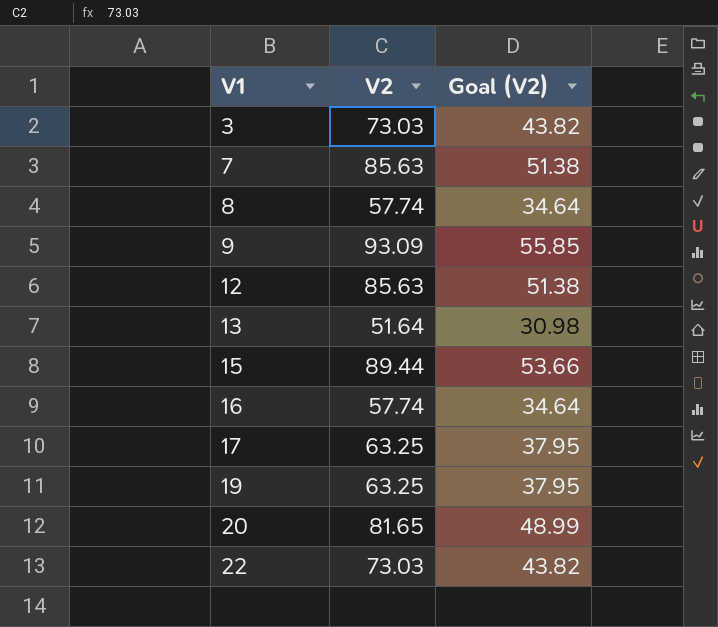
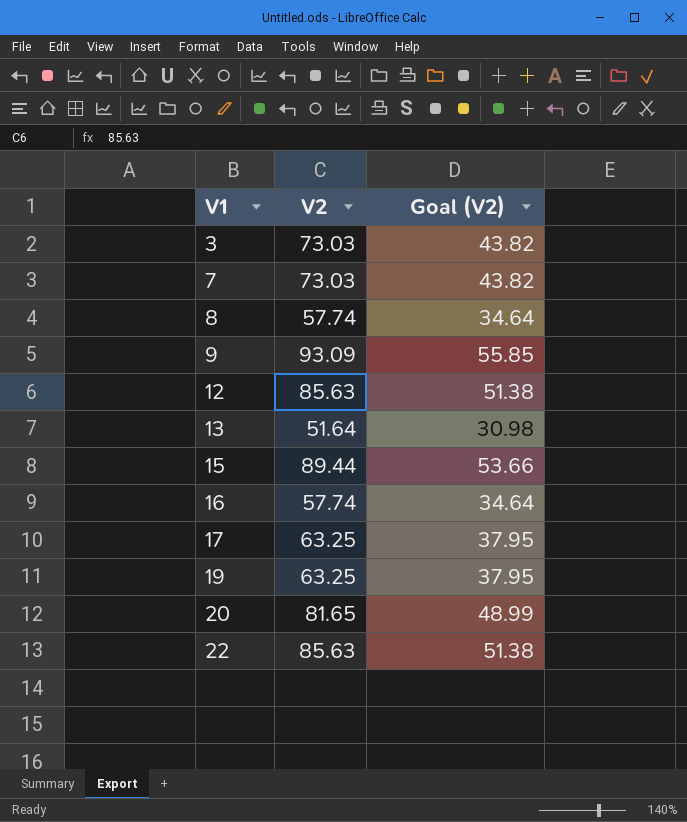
7 | V2: 85.63 -> 73.03
7 | Goal (V2): 51.38 -> 43.82
22 | V2: 73.03 -> 85.63
22 | Goal (V2): 43.82 -> 51.38

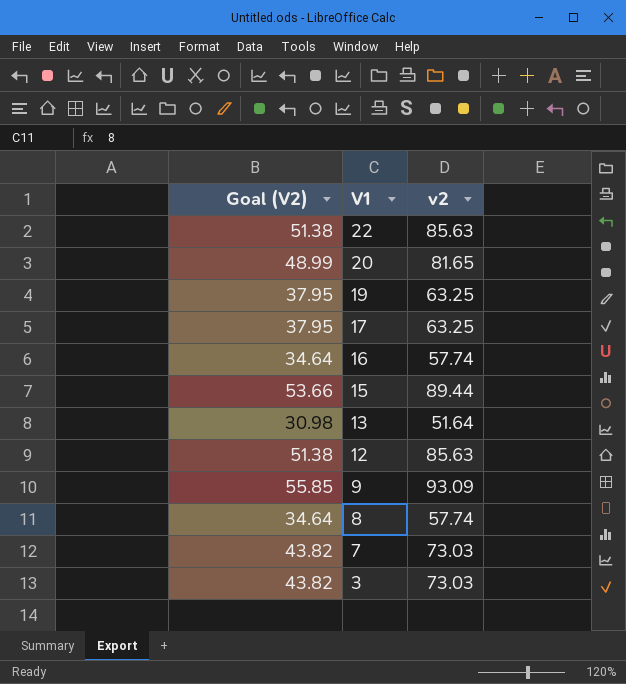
row order: V1 ascending -> V1 descending
column Goal (V2) | position: 3 -> 1
column name: V2 -> v2

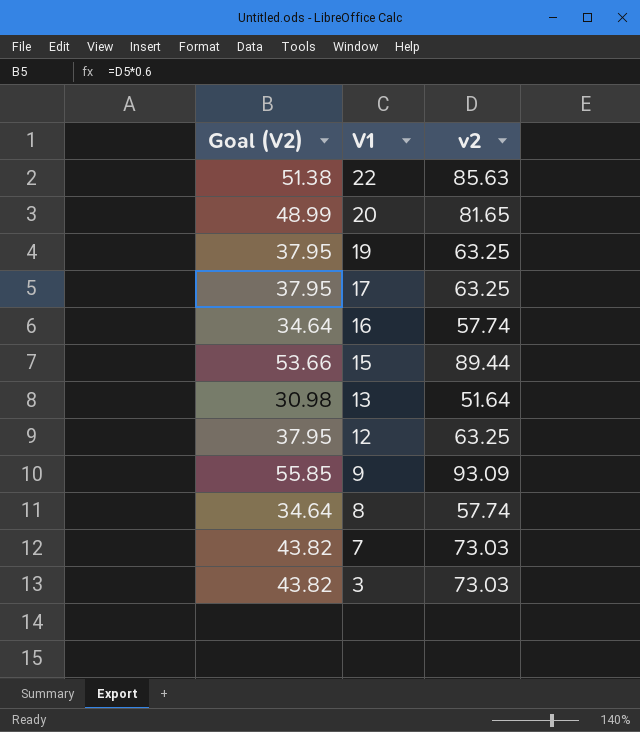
12 | Goal (V2): 51.38 -> 37.95
12 | v2: 85.63 -> 63.25

